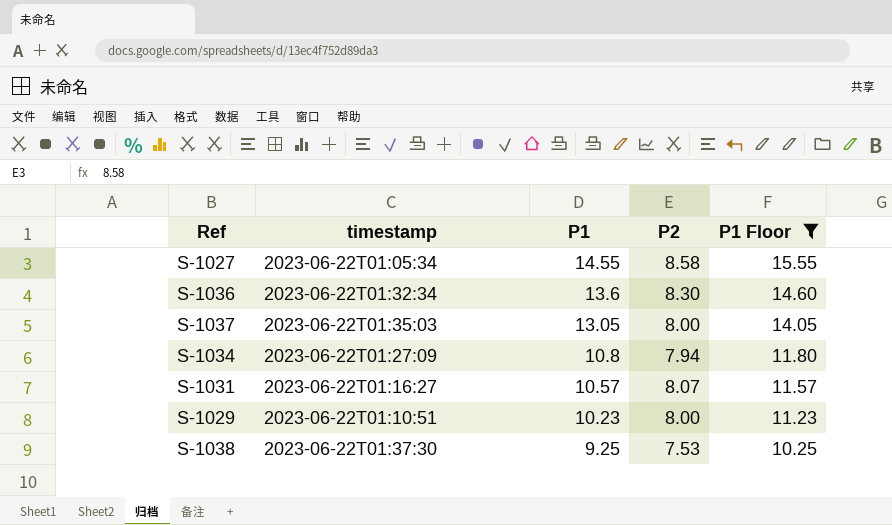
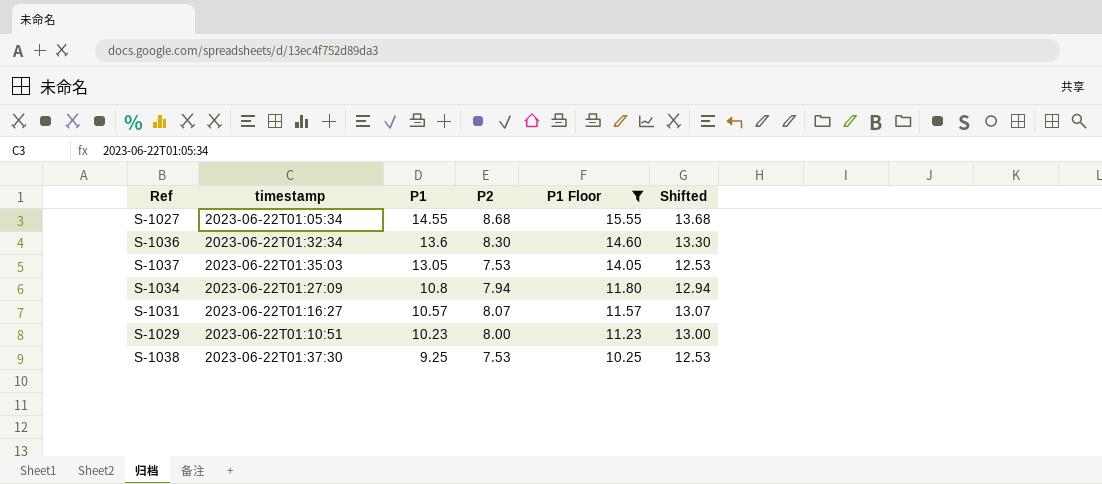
column Shifted | formula: none -> [P2] + 5
S-1027 | P2: 8.58 -> 8.68
S-1037 | P2: 8.00 -> 7.53

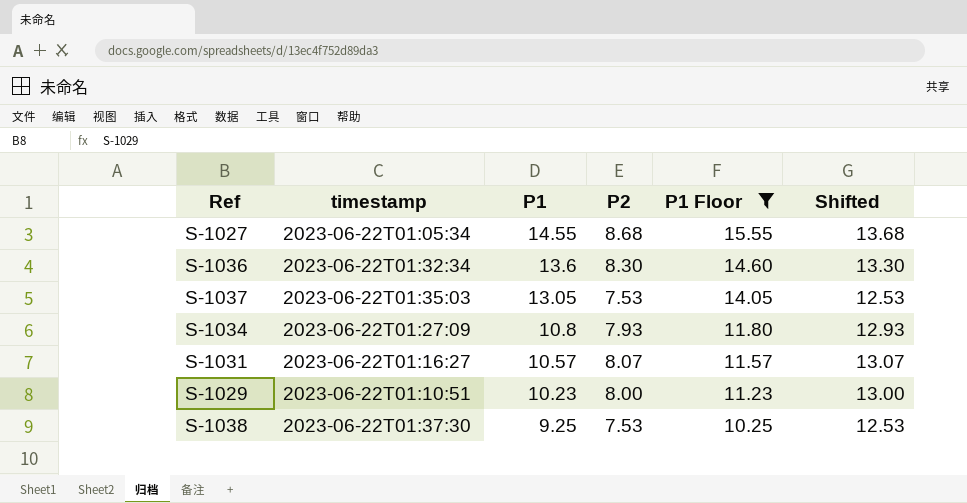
S-1034 | P2: 7.94 -> 7.93
S-1034 | Shifted: 12.94 -> 12.93

